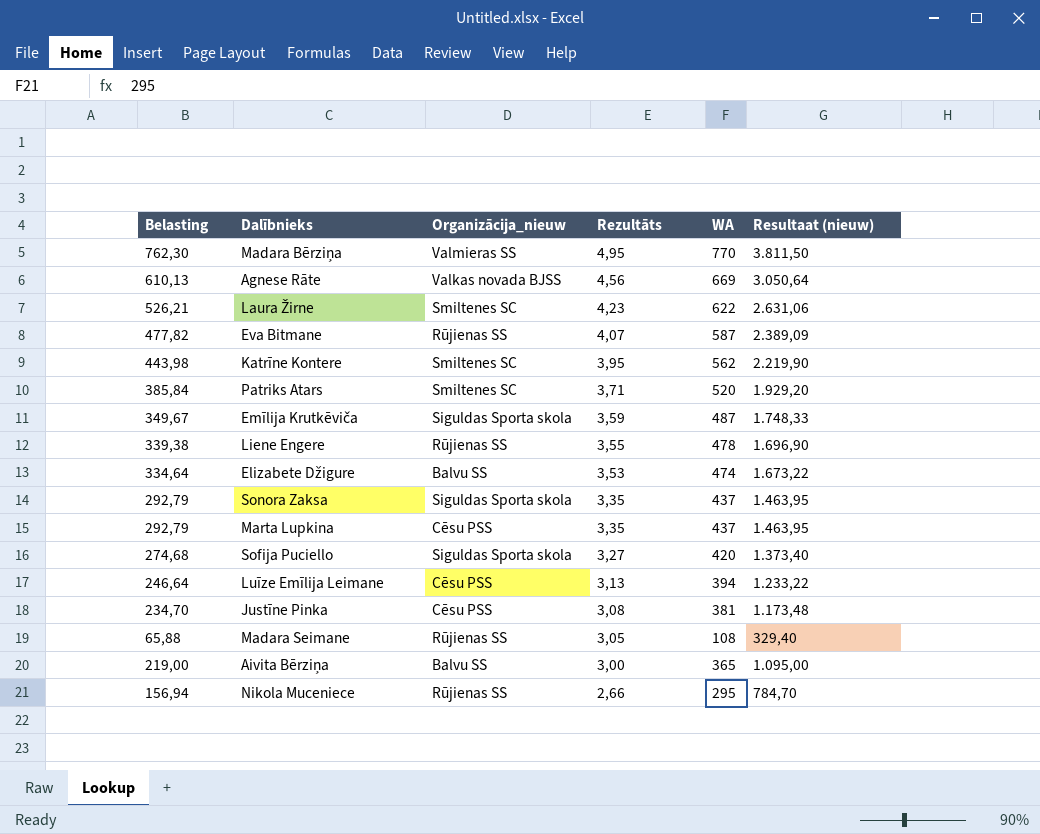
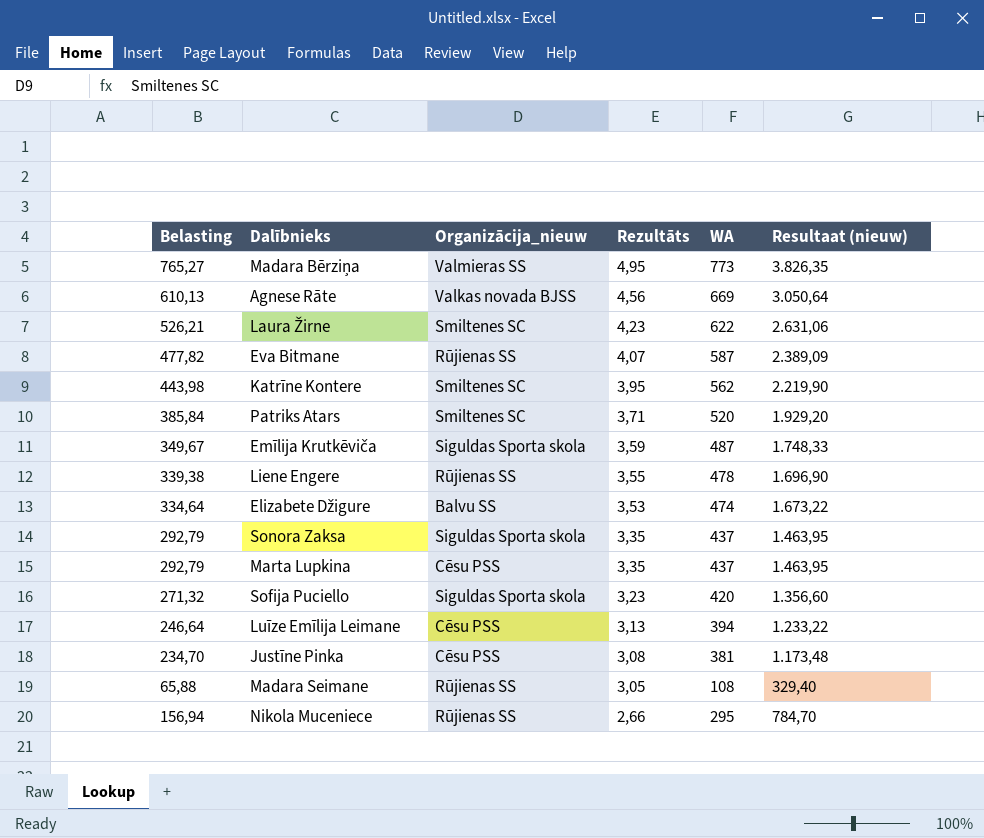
row Aivita Bērziņa: 219,00 | Balvu SS | 3,00 | 365 | 1.095,00 -> none
Madara Bērziņa | Belasting: 762,30 -> 765,27
Madara Bērziņa | WA: 770 -> 773
Madara Bērziņa | Resultaat (nieuw): 3.811,50 -> 3.826,35
Sofija Puciello | Belasting: 274,68 -> 271,32
Sofija Puciello | Rezultāts: 3,27 -> 3,23
Sofija Puciello | Resultaat (nieuw): 1.373,40 -> 1.356,60

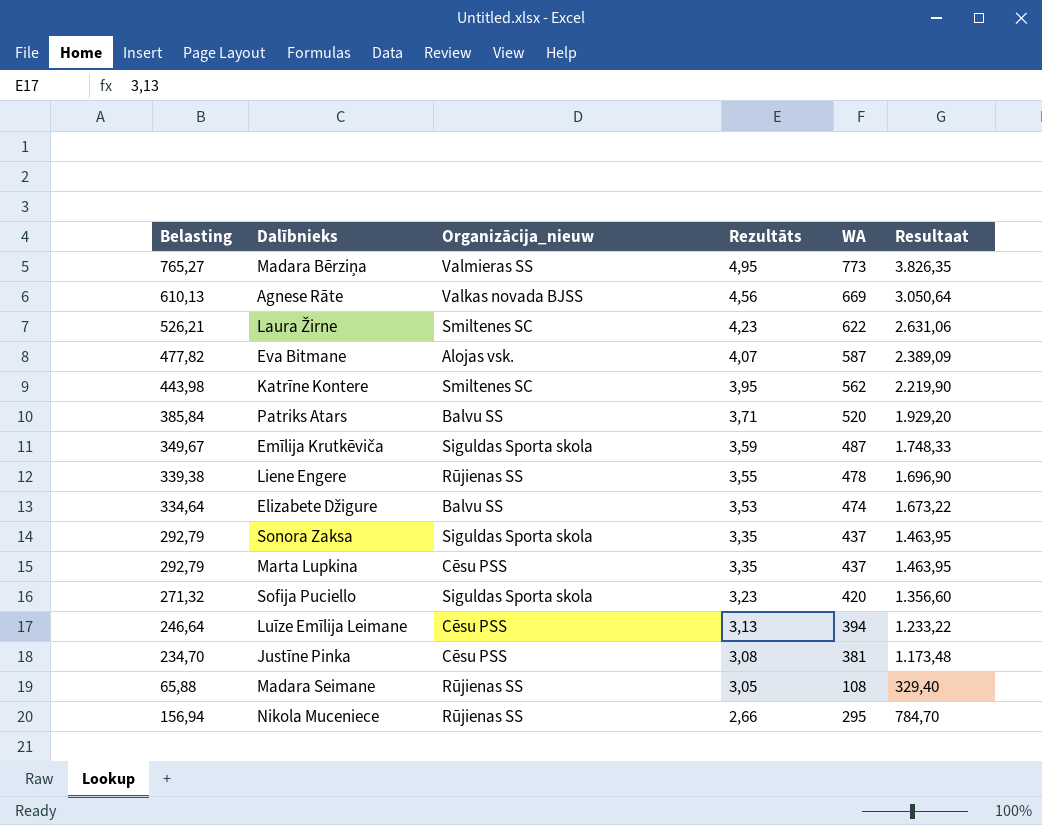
column name: Resultaat (nieuw) -> Resultaat
Eva Bitmane | Organizācija_nieuw: Rūjienas SS -> Alojas vsk.
Patriks Atars | Organizācija_nieuw: Smiltenes SC -> Balvu SS

